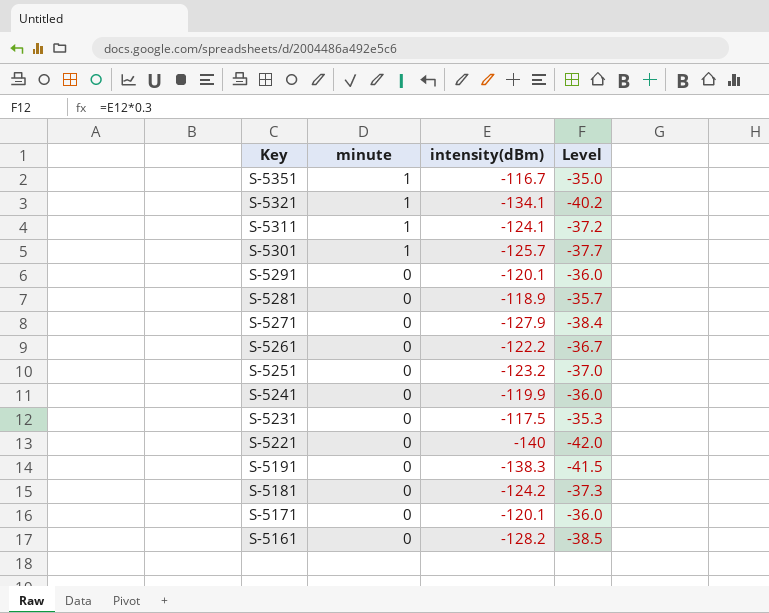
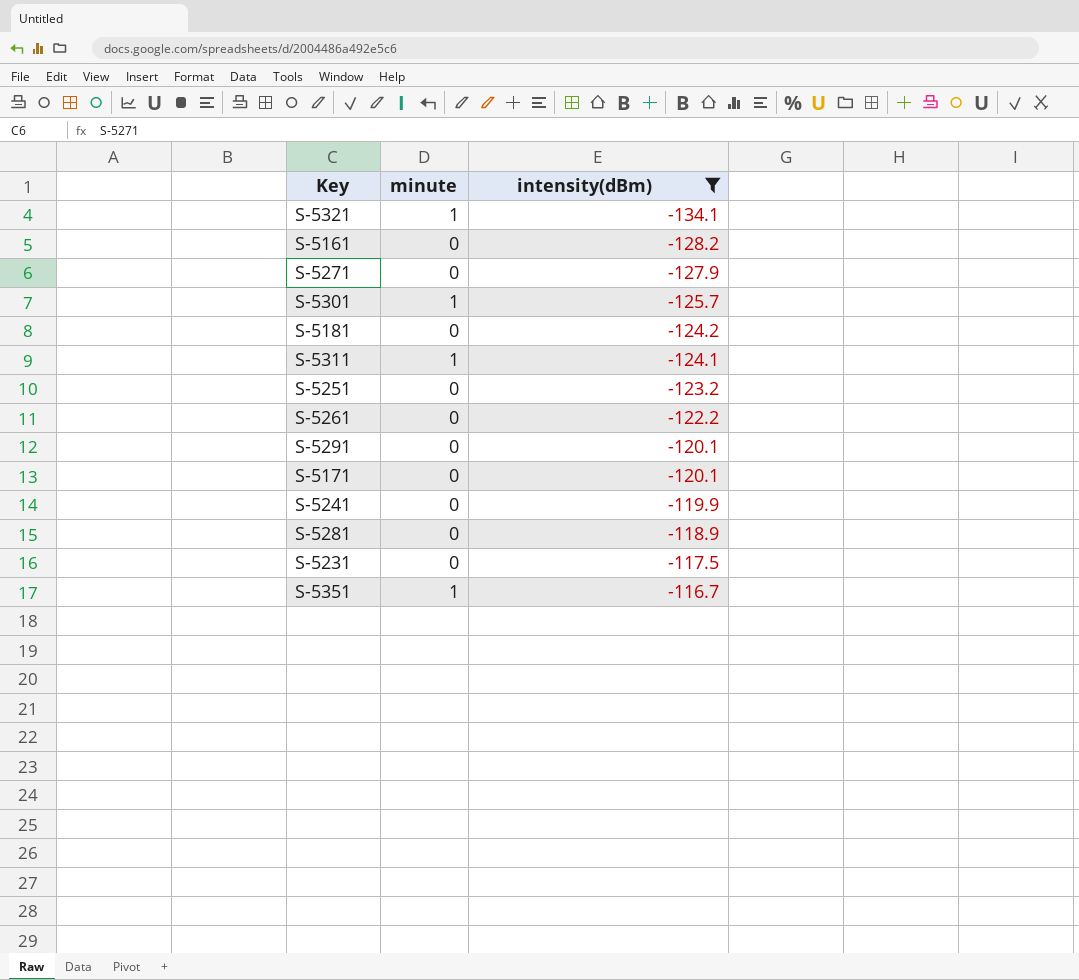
filter: none -> intensity(dBm) >= -134.1
row order: Key descending -> intensity(dBm) ascending
column Level | formula: [intensity(dBm)] * 0.3 -> none

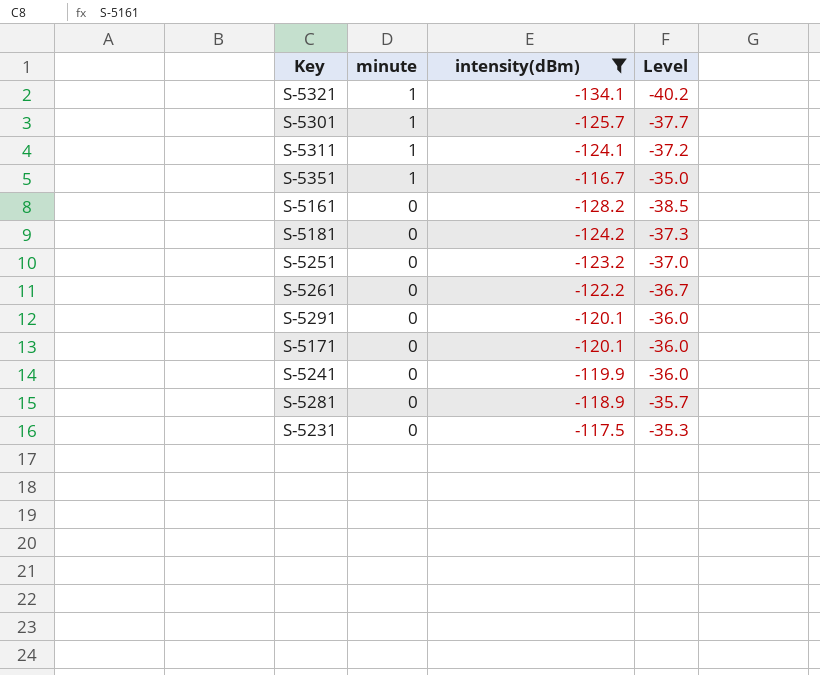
row order: intensity(dBm) ascending -> minute descending
column Level | formula: none -> [intensity(dBm)] * 0.3
row S-5271: 0 | -127.9 -> none

